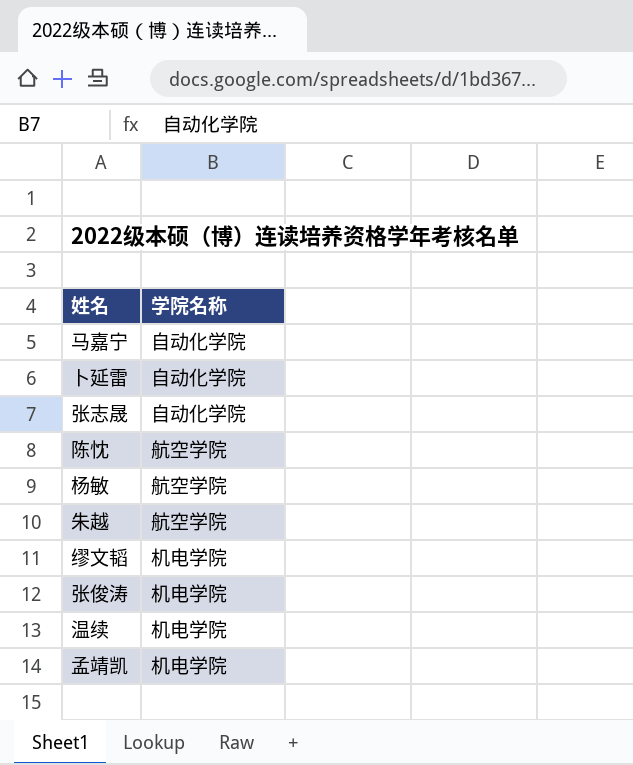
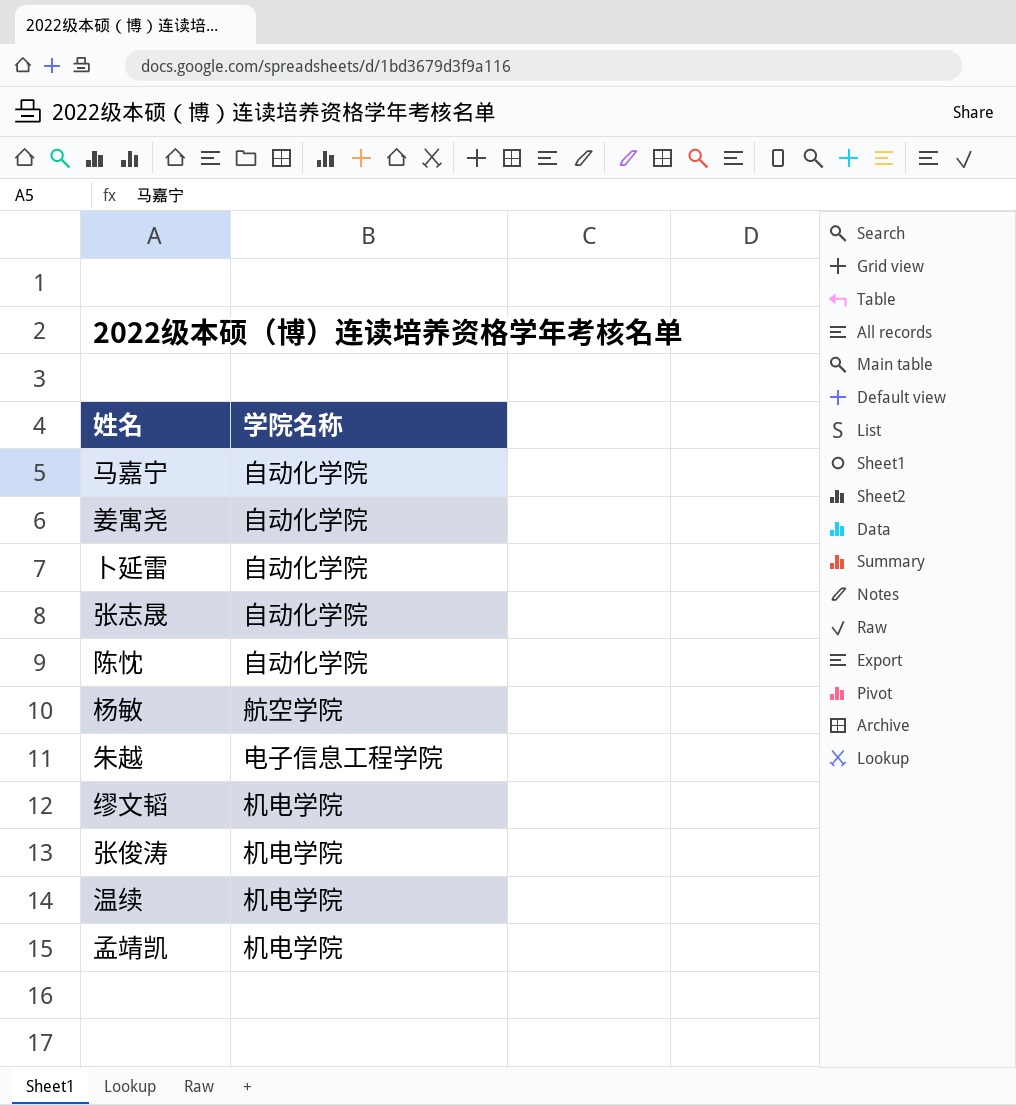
row 姜寓尧: none -> 自动化学院
陈忱 | 学院名称: 航空学院 -> 自动化学院
朱越 | 学院名称: 航空学院 -> 电子信息工程学院

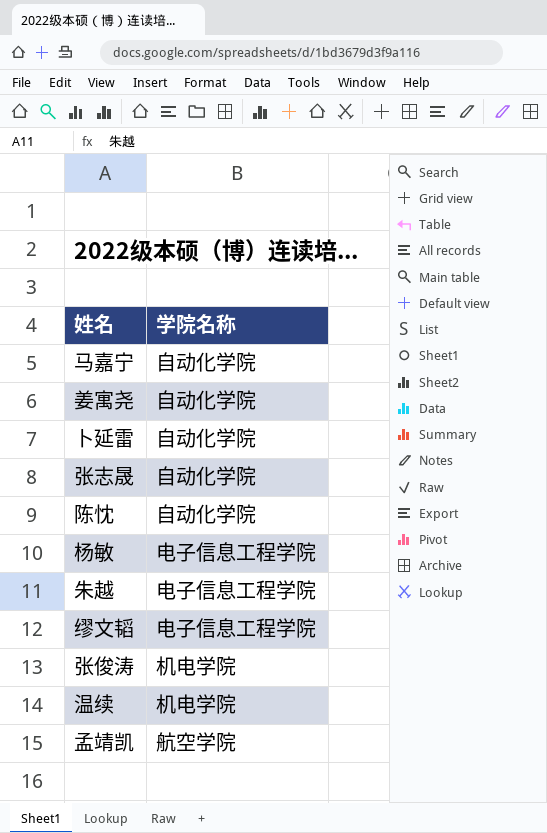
杨敏 | 学院名称: 航空学院 -> 电子信息工程学院
缪文韬 | 学院名称: 机电学院 -> 电子信息工程学院
孟靖凯 | 学院名称: 机电学院 -> 航空学院

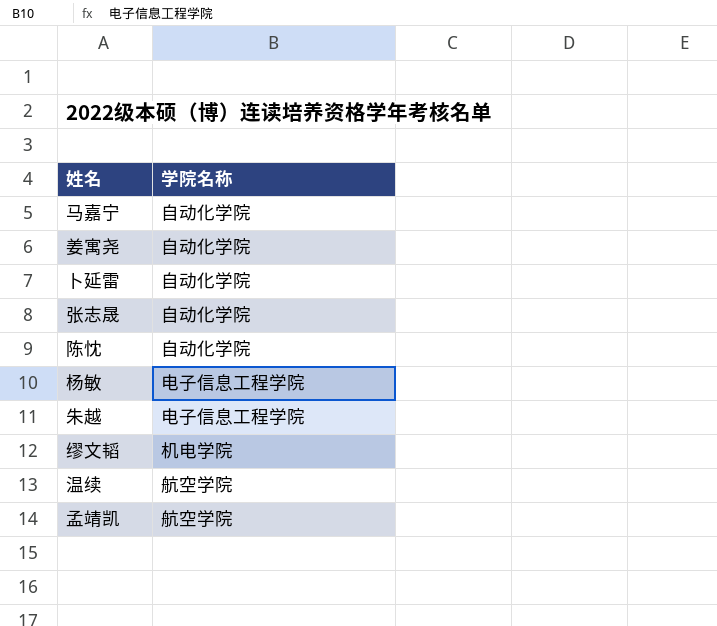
row 张俊涛: 机电学院 -> none
缪文韬 | 学院名称: 电子信息工程学院 -> 机电学院
温续 | 学院名称: 机电学院 -> 航空学院

